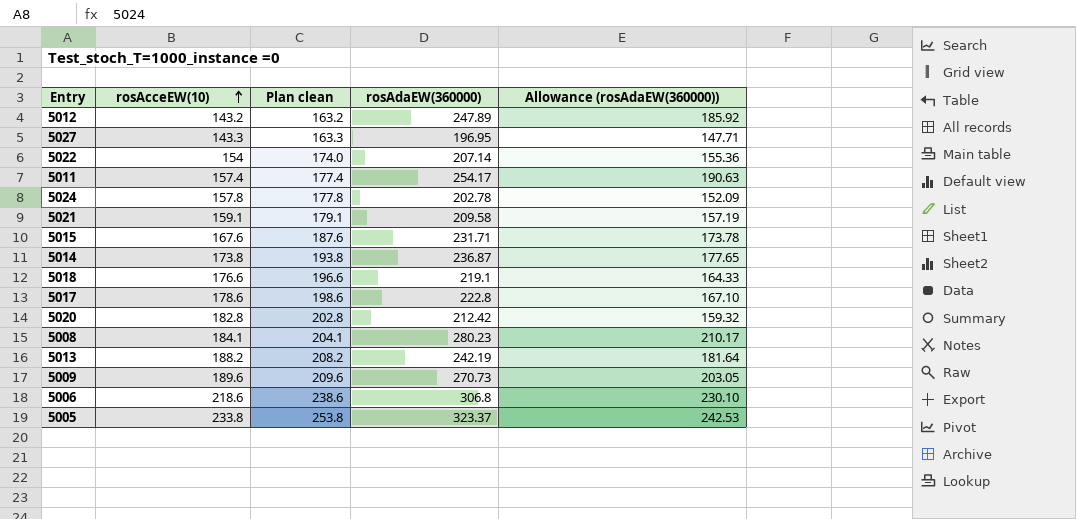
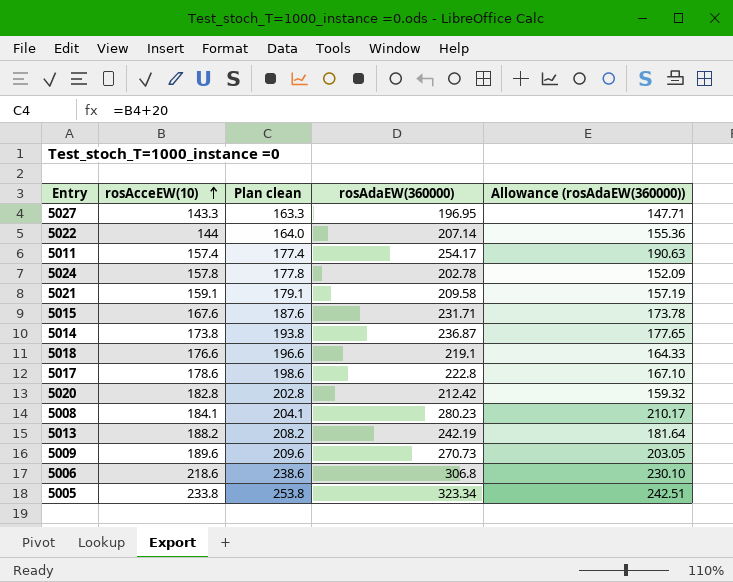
row 5012: 143.2 | 163.2 | 247.89 | 185.92 -> none
5022 | rosAcceEW(10): 154 -> 144
5022 | Plan clean: 174.0 -> 164.0
5005 | rosAdaEW(360000): 323.37 -> 323.34
5005 | Allowance (rosAdaEW(360000)): 242.53 -> 242.51

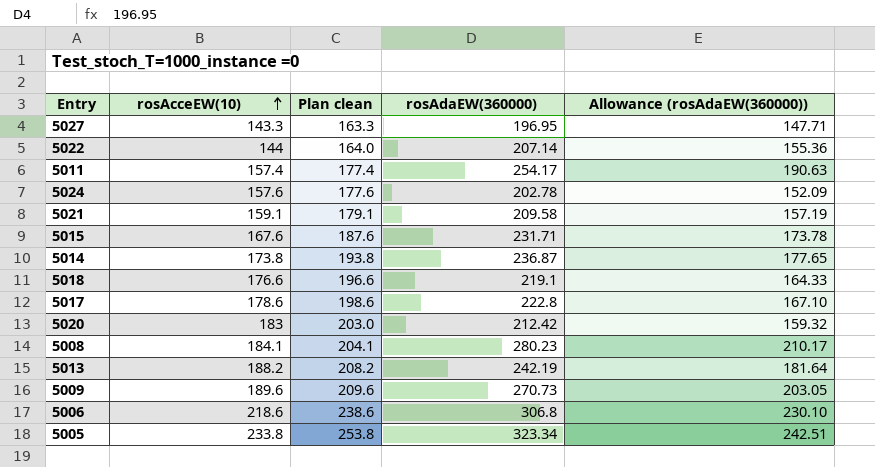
5024 | rosAcceEW(10): 157.8 -> 157.6
5024 | Plan clean: 177.8 -> 177.6
5020 | rosAcceEW(10): 182.8 -> 183
5020 | Plan clean: 202.8 -> 203.0

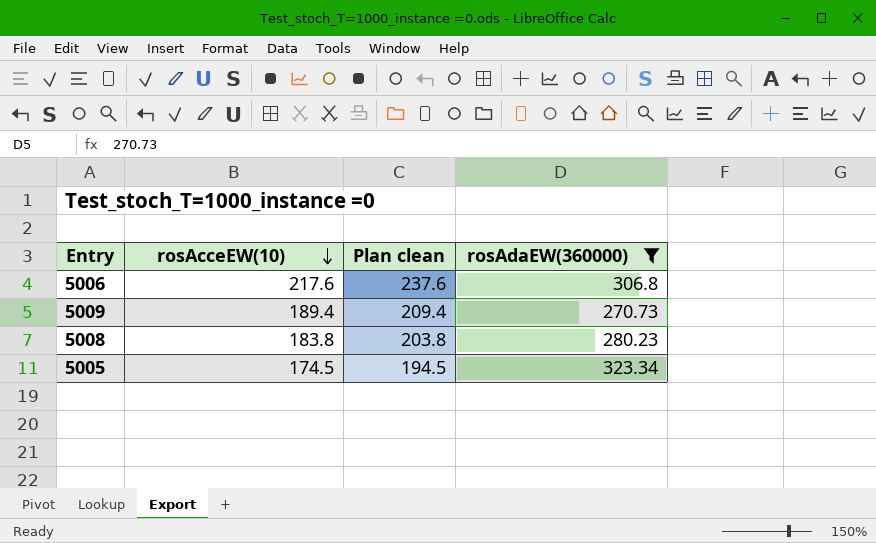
filter: none -> rosAdaEW(360000) >= 270.73
row order: rosAcceEW(10) ascending -> rosAcceEW(10) descending
column Allowance (rosAdaEW(360000)) | formula: [rosAdaEW(360000)] * 0.75 -> none
5006 | rosAcceEW(10): 218.6 -> 217.6
5006 | Plan clean: 238.6 -> 237.6
5009 | rosAcceEW(10): 189.6 -> 189.4
5009 | Plan clean: 209.6 -> 209.4
5008 | rosAcceEW(10): 184.1 -> 183.8
5008 | Plan clean: 204.1 -> 203.8
5005 | rosAcceEW(10): 233.8 -> 174.5
5005 | Plan clean: 253.8 -> 194.5

